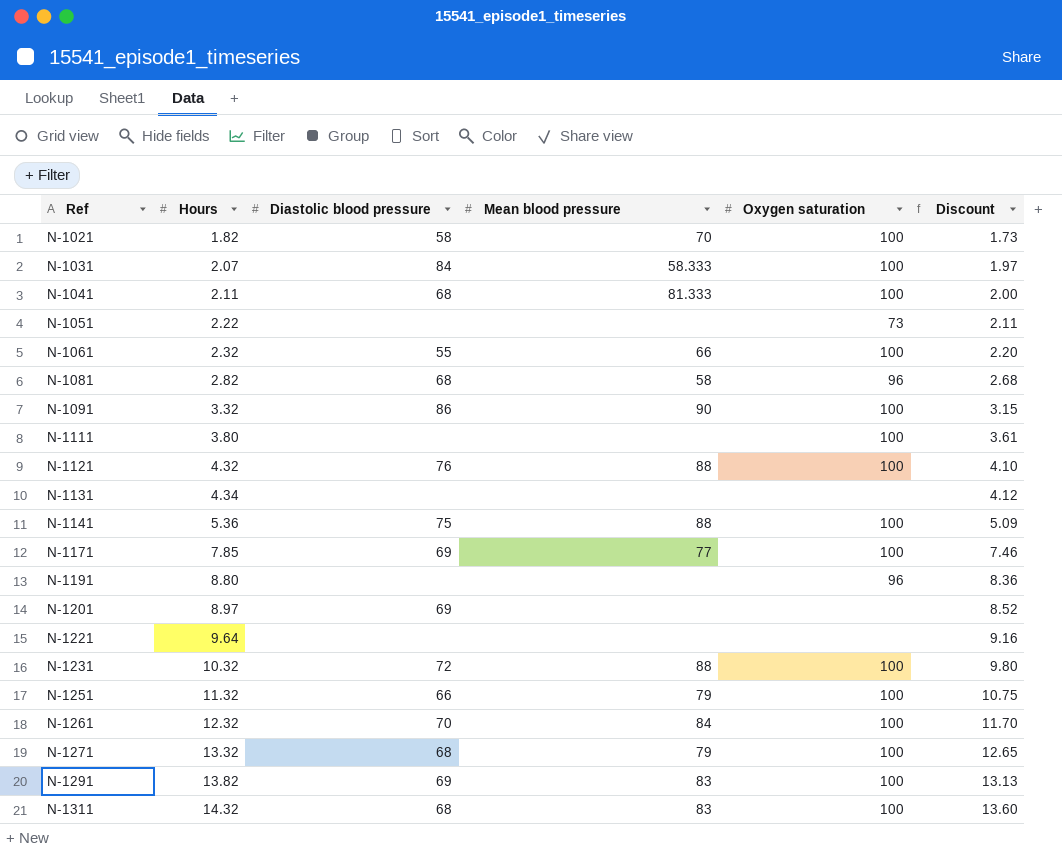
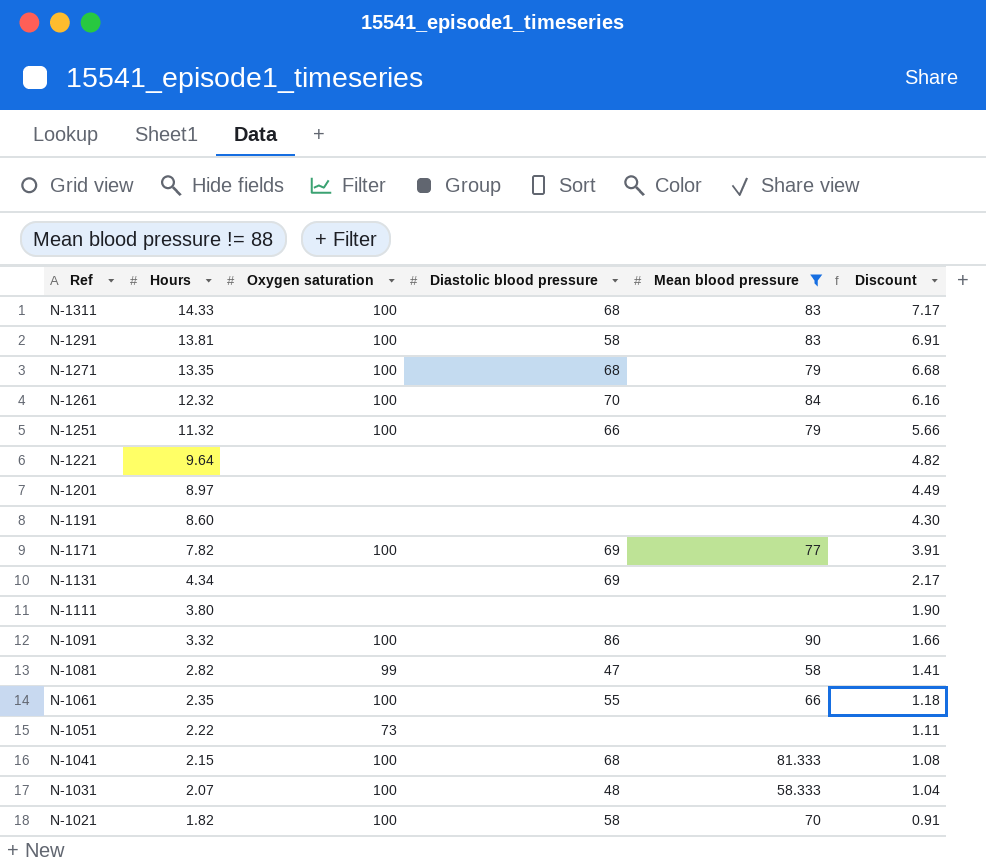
filter: none -> Mean blood pressure != 88
row order: Ref ascending -> Ref descending
column Oxygen saturation | position: 5 -> 3
column Discount | formula: [Hours] * 0.95 -> [Hours] * 0.5
N-1311 | Hours: 14.32 -> 14.33
N-1291 | Hours: 13.82 -> 13.81
N-1291 | Diastolic blood pressure: 69 -> 58
N-1271 | Hours: 13.32 -> 13.35
N-1201 | Diastolic blood pressure: 69 -> none
N-1191 | Hours: 8.80 -> 8.60
N-1191 | Oxygen saturation: 96 -> none
N-1171 | Hours: 7.85 -> 7.82
N-1131 | Diastolic blood pressure: none -> 69
N-1111 | Oxygen saturation: 100 -> none
N-1081 | Oxygen saturation: 96 -> 99
N-1081 | Diastolic blood pressure: 68 -> 47
N-1061 | Hours: 2.32 -> 2.35
N-1041 | Hours: 2.11 -> 2.15
N-1031 | Diastolic blood pressure: 84 -> 48

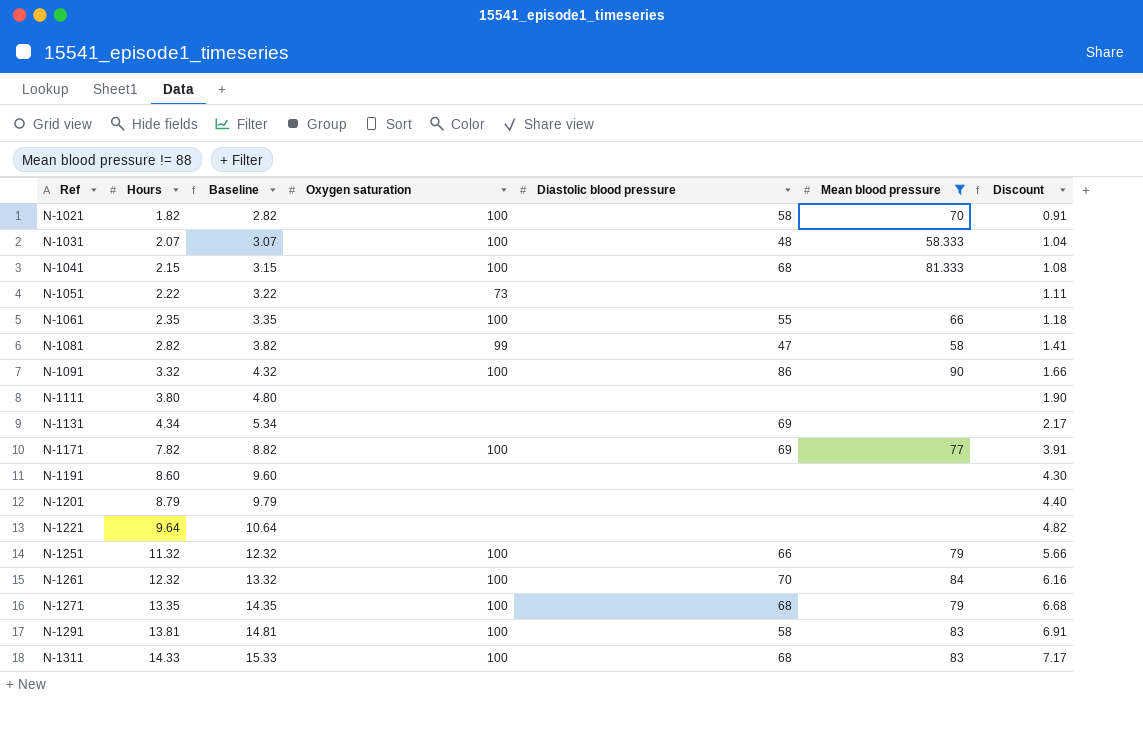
row order: Ref descending -> Ref ascending
column Baseline | formula: none -> [Hours] + 1
N-1201 | Hours: 8.97 -> 8.79
N-1201 | Discount: 4.49 -> 4.40

